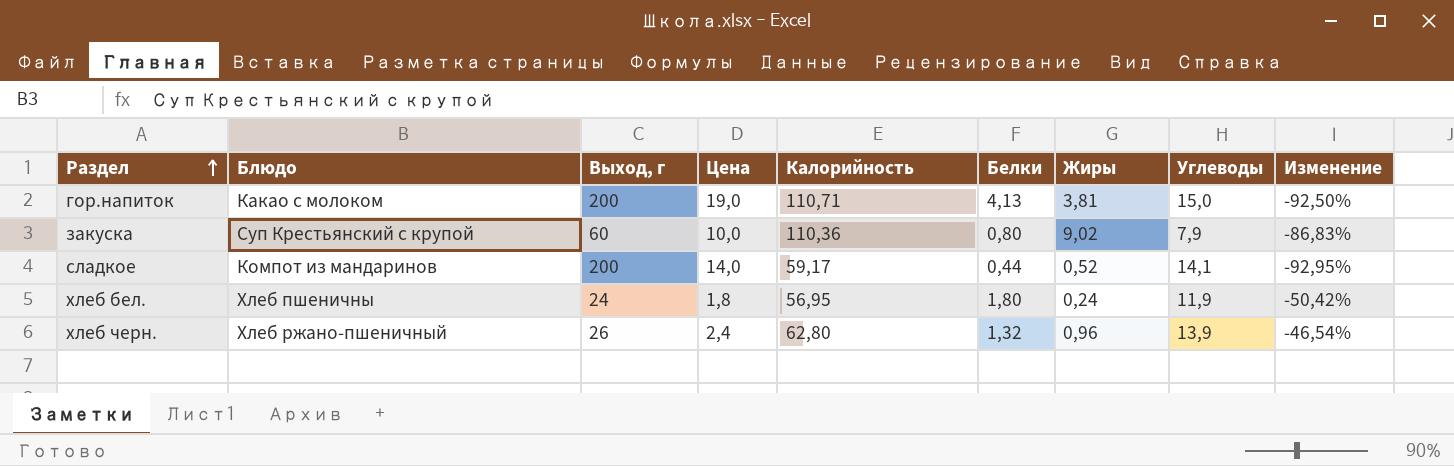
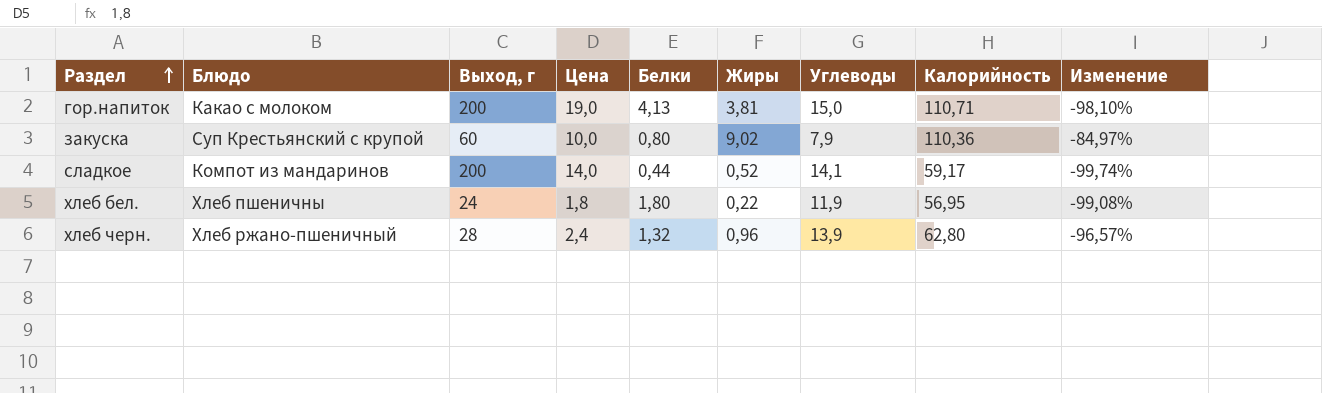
column Калорийность | position: 5 -> 8
column Изменение | formula: ([Углеводы] - [Выход, г]) / [Выход, г] -> ([Жиры] - [Выход, г]) / [Выход, г]
хлеб бел. | Жиры: 0,24 -> 0,22
хлеб черн. | Выход, г: 26 -> 28

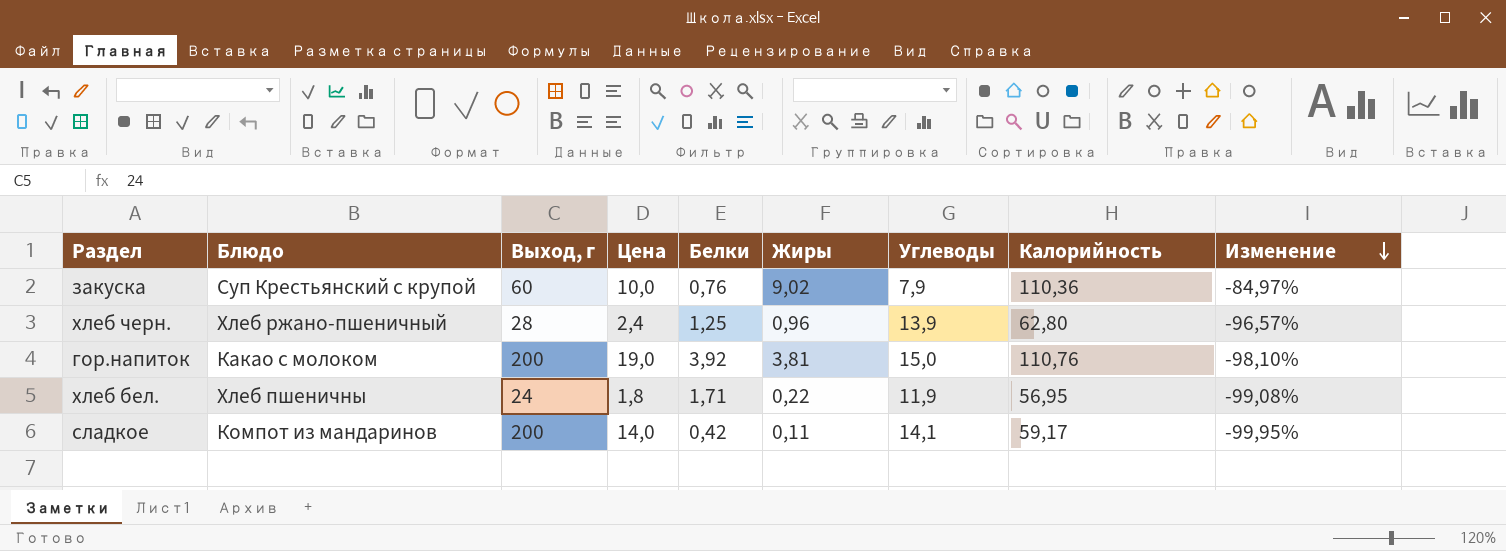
row order: Раздел ascending -> Изменение descending
закуска | Белки: 0,80 -> 0,76
хлеб черн. | Белки: 1,32 -> 1,25
гор.напиток | Белки: 4,13 -> 3,92
гор.напиток | Калорийность: 110,71 -> 110,76
хлеб бел. | Белки: 1,80 -> 1,71
сладкое | Белки: 0,44 -> 0,42
сладкое | Жиры: 0,52 -> 0,11
сладкое | Изменение: -99,74% -> -99,95%

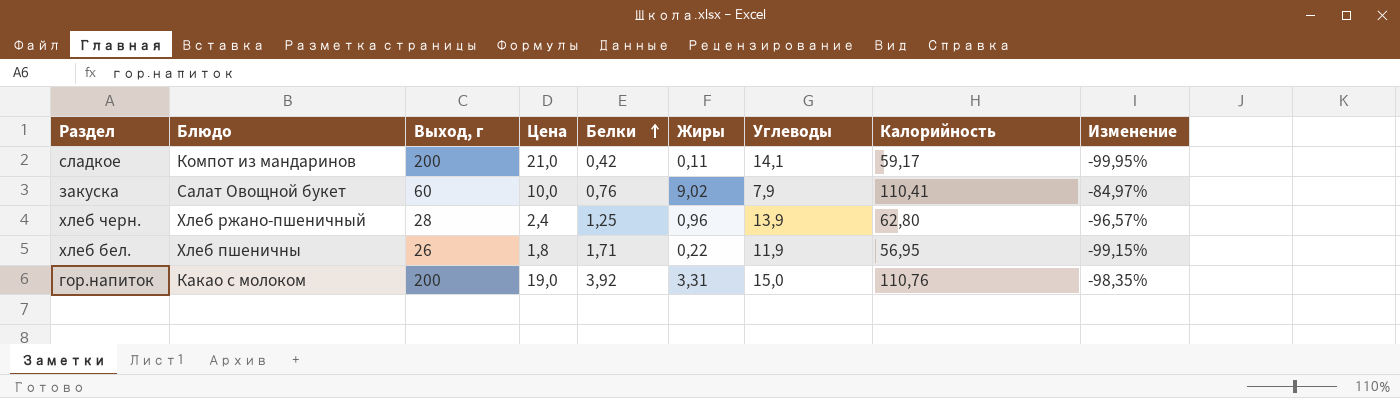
row order: Изменение descending -> Белки ascending
сладкое | Цена: 14,0 -> 21,0
закуска | Блюдо: Суп Крестьянский с крупой -> Салат Овощной букет
закуска | Калорийность: 110,36 -> 110,41
хлеб бел. | Выход, г: 24 -> 26
хлеб бел. | Изменение: -99,08% -> -99,15%
гор.напиток | Жиры: 3,81 -> 3,31
гор.напиток | Изменение: -98,10% -> -98,35%

